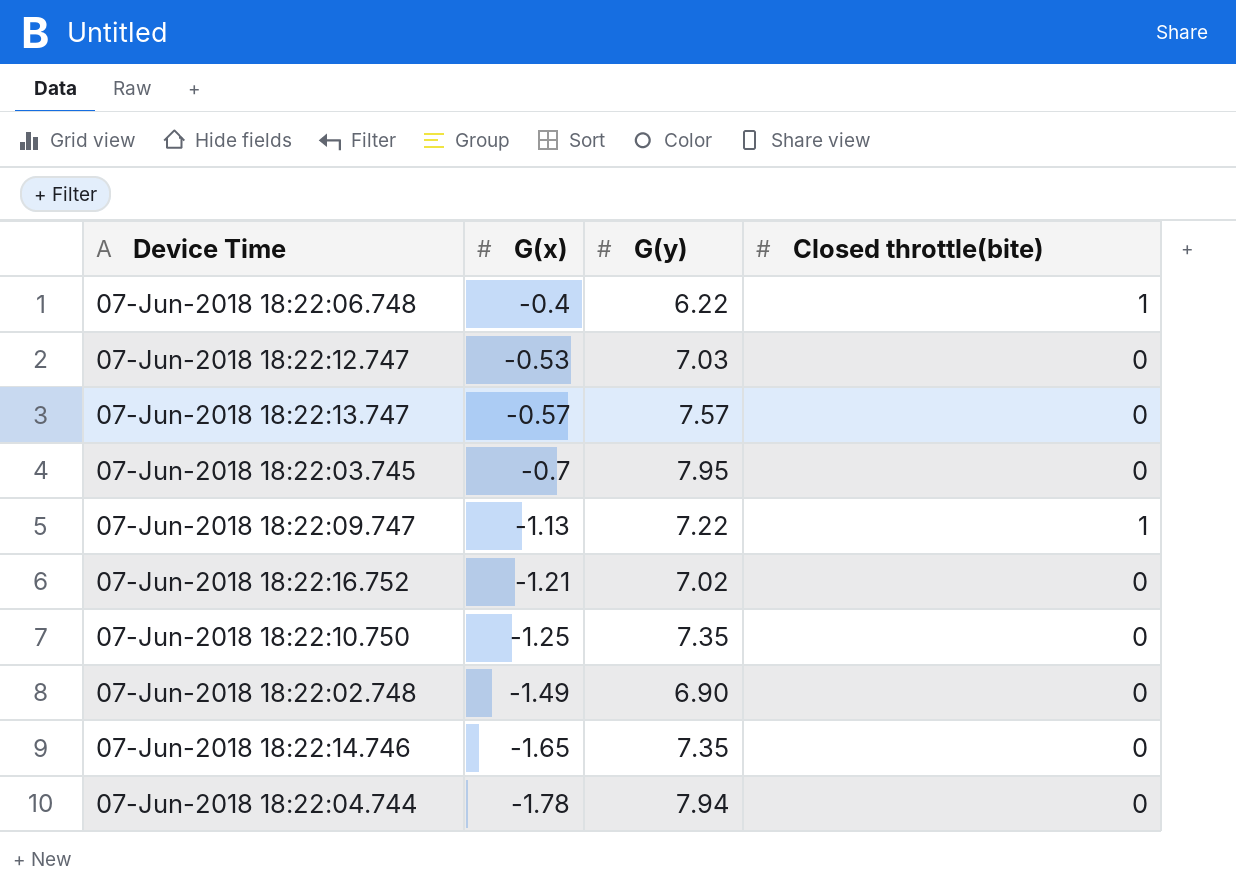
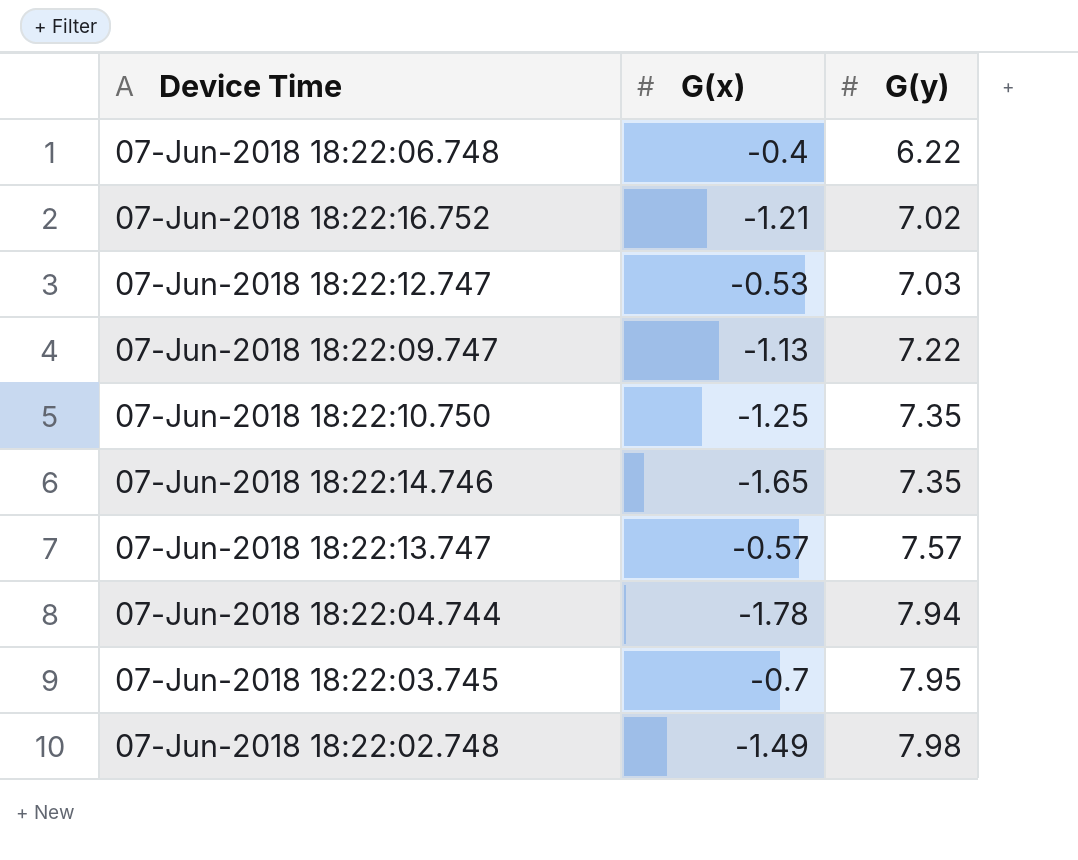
row order: G(x) descending -> G(y) ascending
column Closed throttle(bite) | position: 4 -> none
07-Jun-2018 18:22:02.748 | G(y): 6.90 -> 7.98

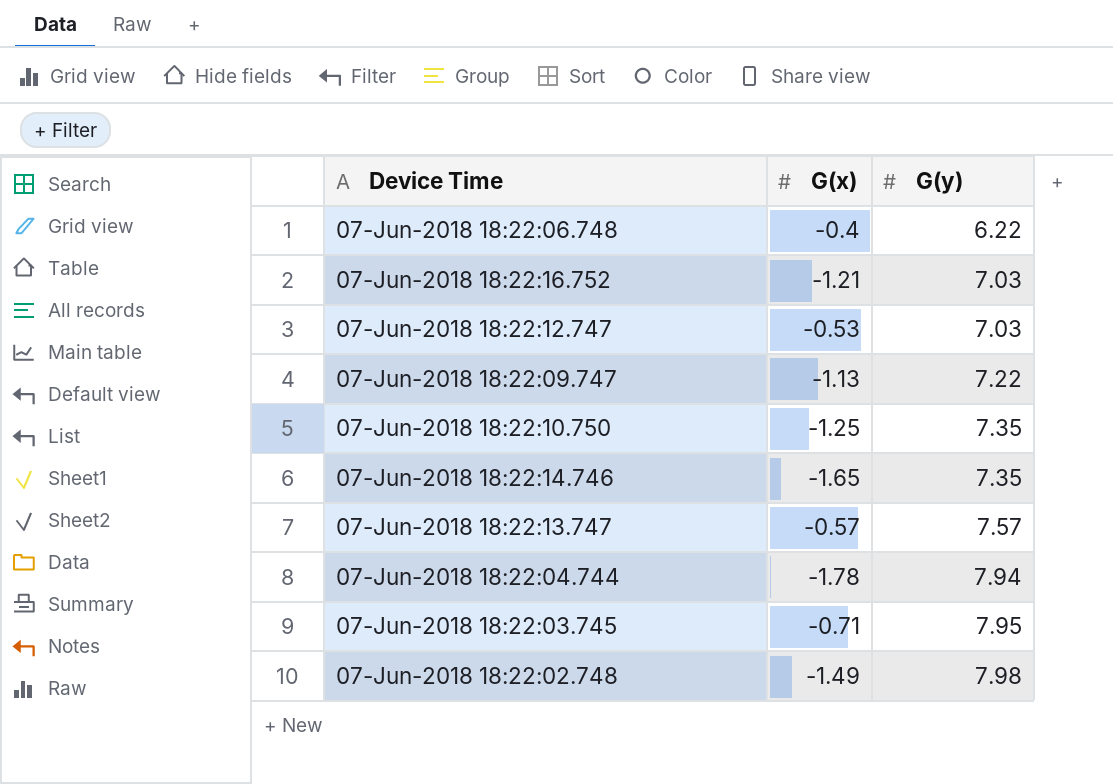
07-Jun-2018 18:22:16.752 | G(y): 7.02 -> 7.03
07-Jun-2018 18:22:03.745 | G(x): -0.7 -> -0.71

